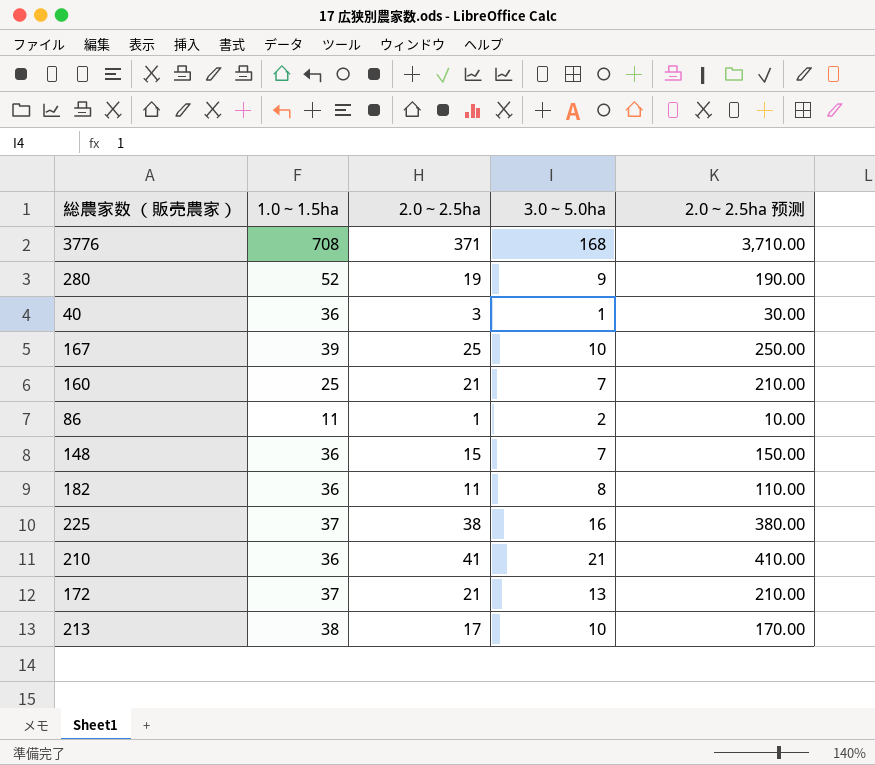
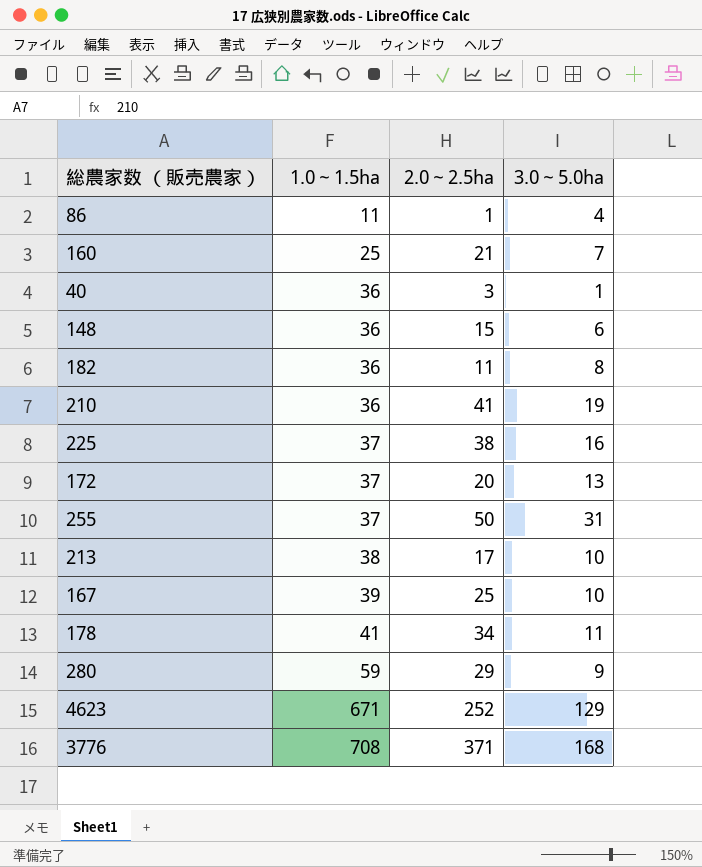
row order: none -> 1.0～1.5ha ascending
column 2.0～2.5ha 预测 | formula: [2.0～2.5ha] * 10 -> none
86 | 3.0～5.0ha: 2 -> 4
148 | 3.0～5.0ha: 7 -> 6
210 | 3.0～5.0ha: 21 -> 19
172 | 2.0～2.5ha: 21 -> 20
row 255: none -> 37 | 50 | 31
row 178: none -> 41 | 34 | 11
280 | 1.0～1.5ha: 52 -> 59
280 | 2.0～2.5ha: 19 -> 29
row 4623: none -> 671 | 252 | 129

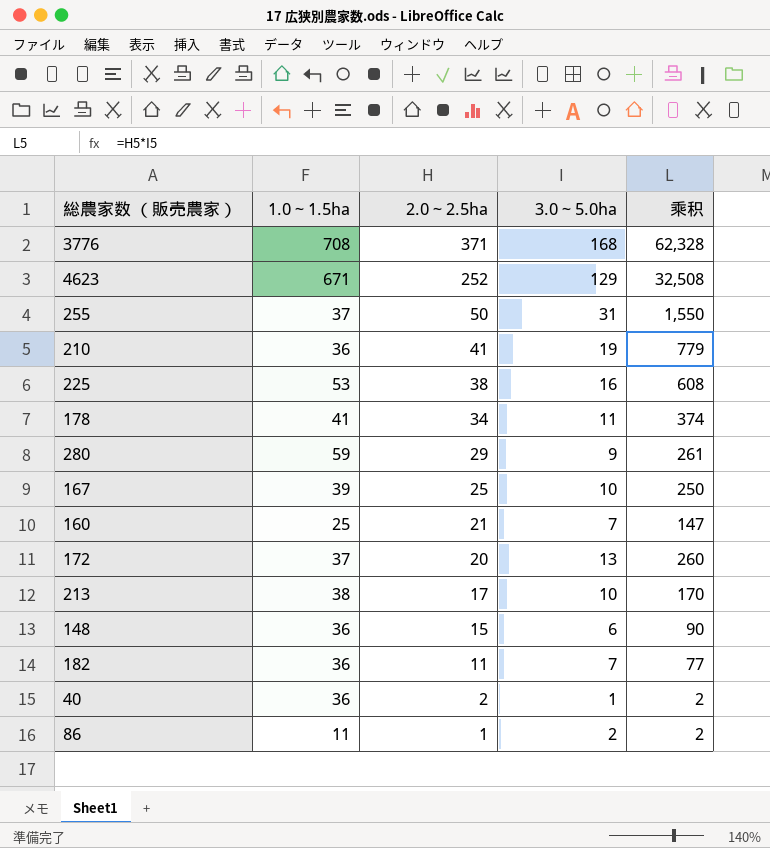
row order: 1.0～1.5ha ascending -> 2.0～2.5ha descending
column 乘积 | formula: none -> [2.0～2.5ha] * [3.0～5.0ha]
225 | 1.0～1.5ha: 37 -> 53
182 | 3.0～5.0ha: 8 -> 7
40 | 2.0～2.5ha: 3 -> 2
86 | 3.0～5.0ha: 4 -> 2

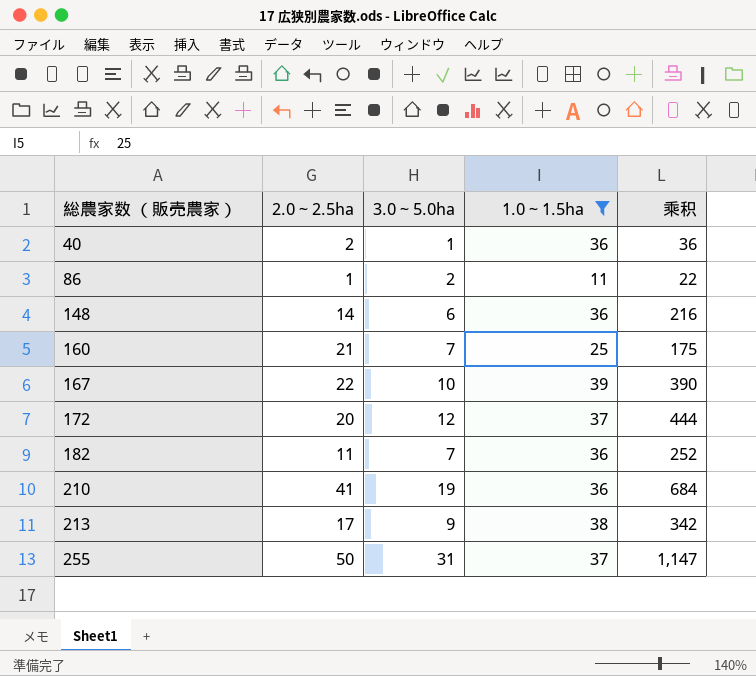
filter: none -> 1.0～1.5ha <= 39
row order: 2.0～2.5ha descending -> 総農家数 （販売農家） ascending
column 1.0～1.5ha | position: 2 -> 4
column 乘积 | formula: [2.0～2.5ha] * [3.0～5.0ha] -> [3.0～5.0ha] * [1.0～1.5ha]
148 | 2.0～2.5ha: 15 -> 14
167 | 2.0～2.5ha: 25 -> 22
172 | 3.0～5.0ha: 13 -> 12
213 | 3.0～5.0ha: 10 -> 9

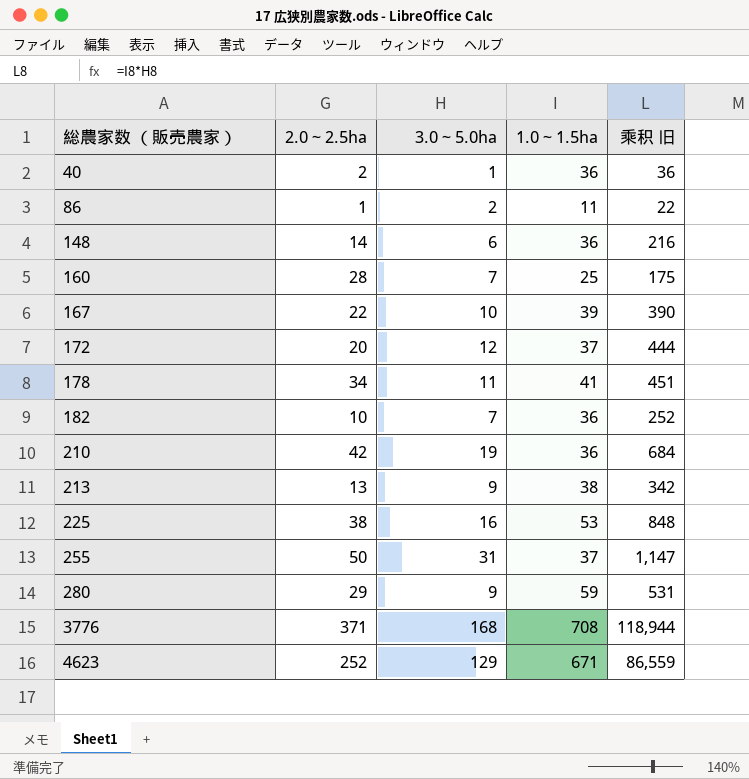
filter: 1.0～1.5ha <= 39 -> none
column name: 乘积 -> 乘积 旧
160 | 2.0～2.5ha: 21 -> 28
182 | 2.0～2.5ha: 11 -> 10
210 | 2.0～2.5ha: 41 -> 42
213 | 2.0～2.5ha: 17 -> 13

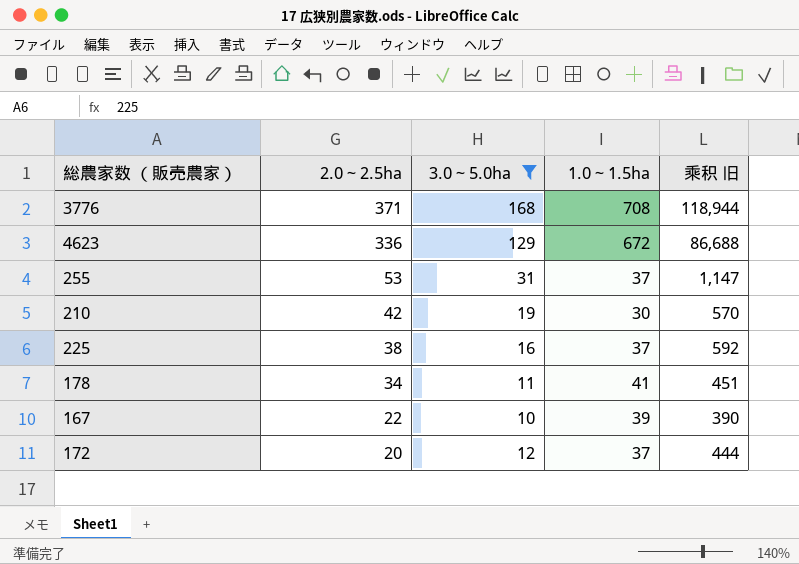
filter: none -> 3.0～5.0ha >= 10
row order: 総農家数 （販売農家） ascending -> 2.0～2.5ha descending
4623 | 2.0～2.5ha: 252 -> 336
4623 | 1.0～1.5ha: 671 -> 672
4623 | 乘积 旧: 86,559 -> 86,688
255 | 2.0～2.5ha: 50 -> 53
210 | 1.0～1.5ha: 36 -> 30
210 | 乘积 旧: 684 -> 570
225 | 1.0～1.5ha: 53 -> 37
225 | 乘积 旧: 848 -> 592

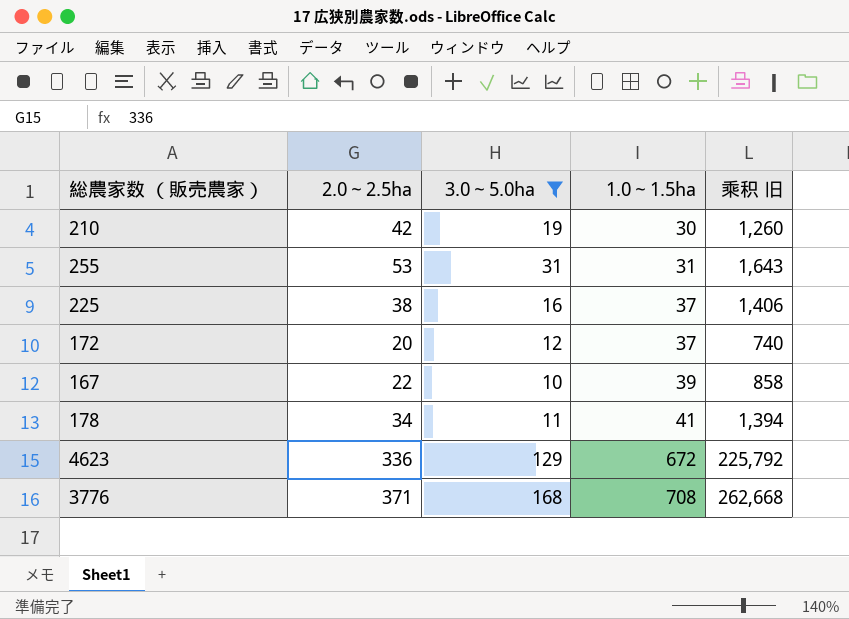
row order: 2.0～2.5ha descending -> 1.0～1.5ha ascending
column 乘积 旧 | formula: [3.0～5.0ha] * [1.0～1.5ha] -> [2.0～2.5ha] * [1.0～1.5ha]
255 | 1.0～1.5ha: 37 -> 31

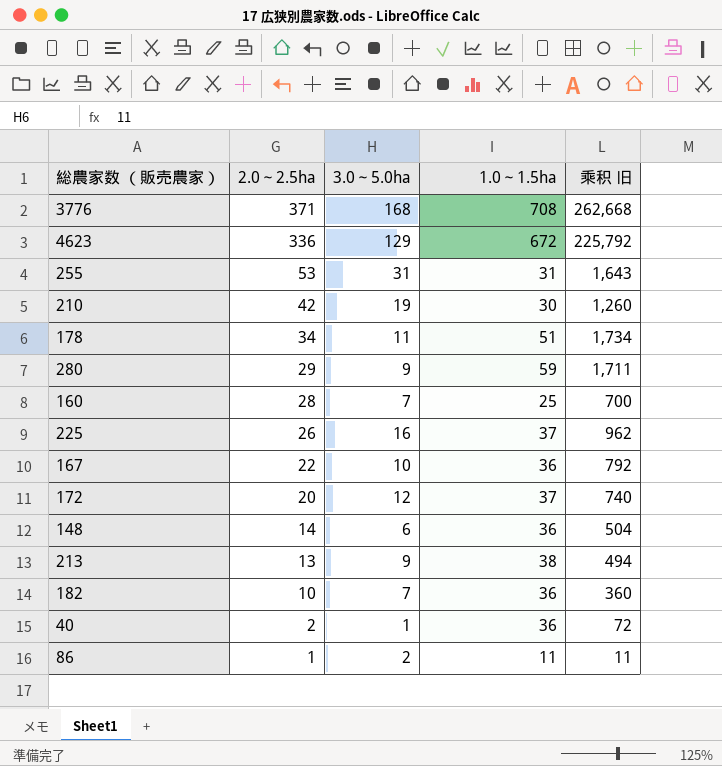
filter: 3.0～5.0ha >= 10 -> none
row order: 1.0～1.5ha ascending -> 2.0～2.5ha descending
178 | 1.0～1.5ha: 41 -> 51
178 | 乘积 旧: 1,394 -> 1,734
225 | 2.0～2.5ha: 38 -> 26
225 | 乘积 旧: 1,406 -> 962
167 | 1.0～1.5ha: 39 -> 36
167 | 乘积 旧: 858 -> 792

